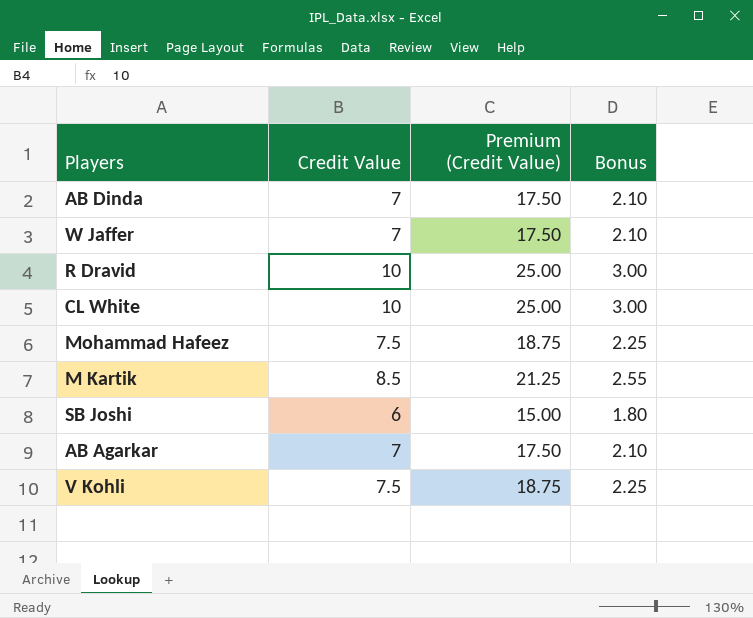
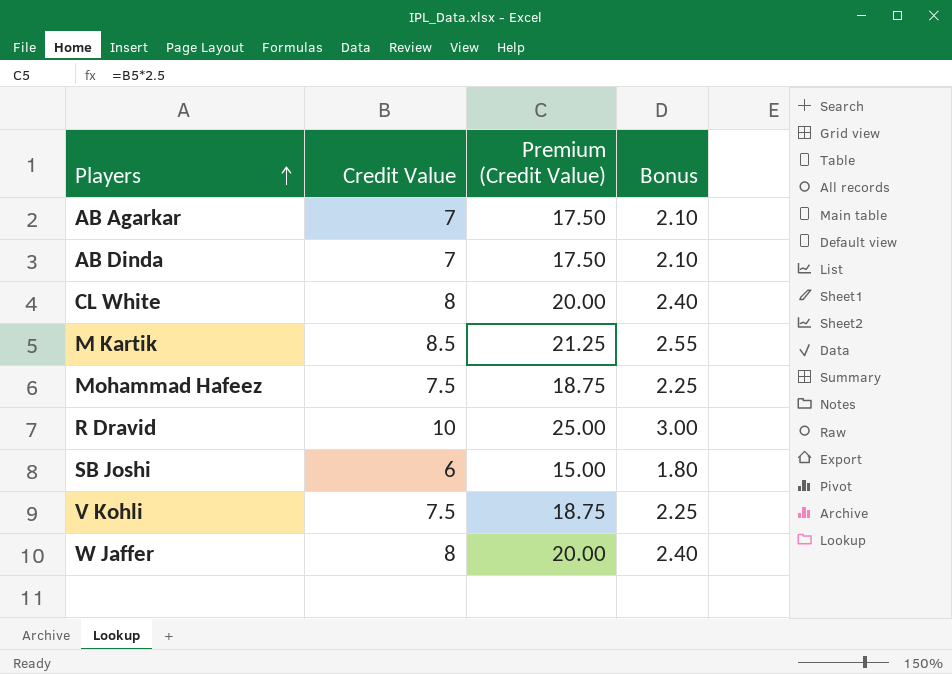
row order: none -> Players ascending
CL White | Credit Value: 10 -> 8
CL White | Premium (Credit Value): 25.00 -> 20.00
CL White | Bonus: 3.00 -> 2.40
W Jaffer | Credit Value: 7 -> 8
W Jaffer | Premium (Credit Value): 17.50 -> 20.00
W Jaffer | Bonus: 2.10 -> 2.40

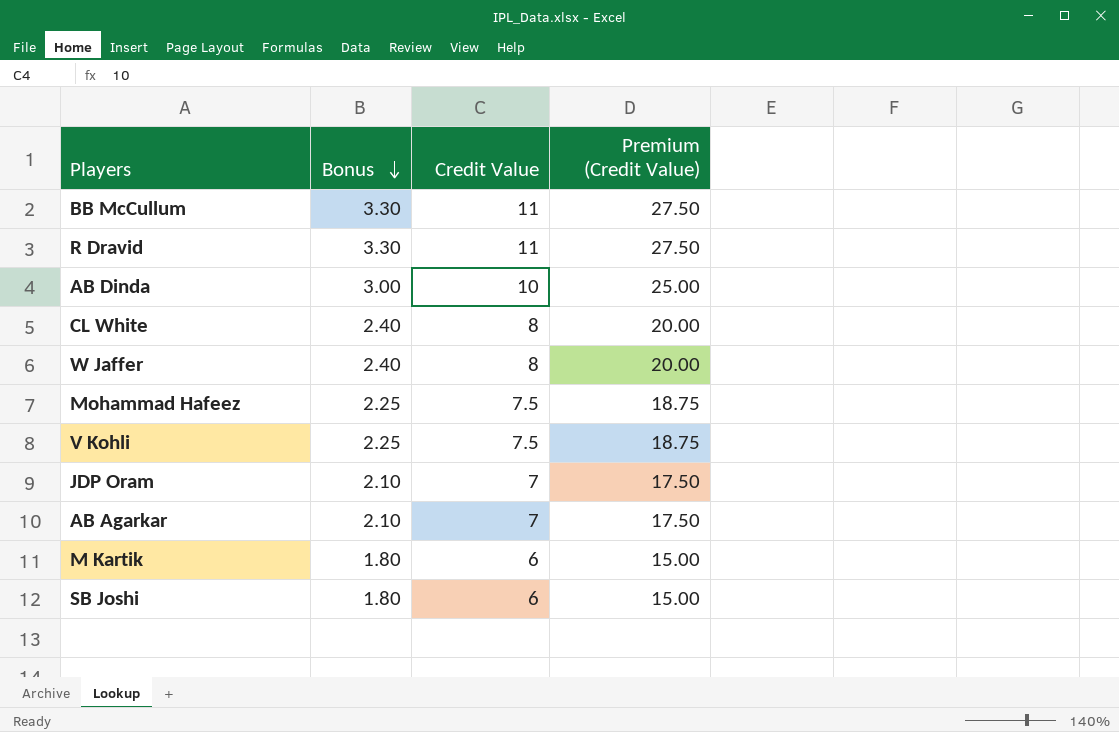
row order: Players ascending -> Bonus descending
column Bonus | position: 4 -> 2
row BB McCullum: none -> 3.30 | 11 | 27.50
R Dravid | Bonus: 3.00 -> 3.30
R Dravid | Credit Value: 10 -> 11
R Dravid | Premium (Credit Value): 25.00 -> 27.50
AB Dinda | Bonus: 2.10 -> 3.00
AB Dinda | Credit Value: 7 -> 10
AB Dinda | Premium (Credit Value): 17.50 -> 25.00
row JDP Oram: none -> 2.10 | 7 | 17.50
M Kartik | Bonus: 2.55 -> 1.80
M Kartik | Credit Value: 8.5 -> 6
M Kartik | Premium (Credit Value): 21.25 -> 15.00

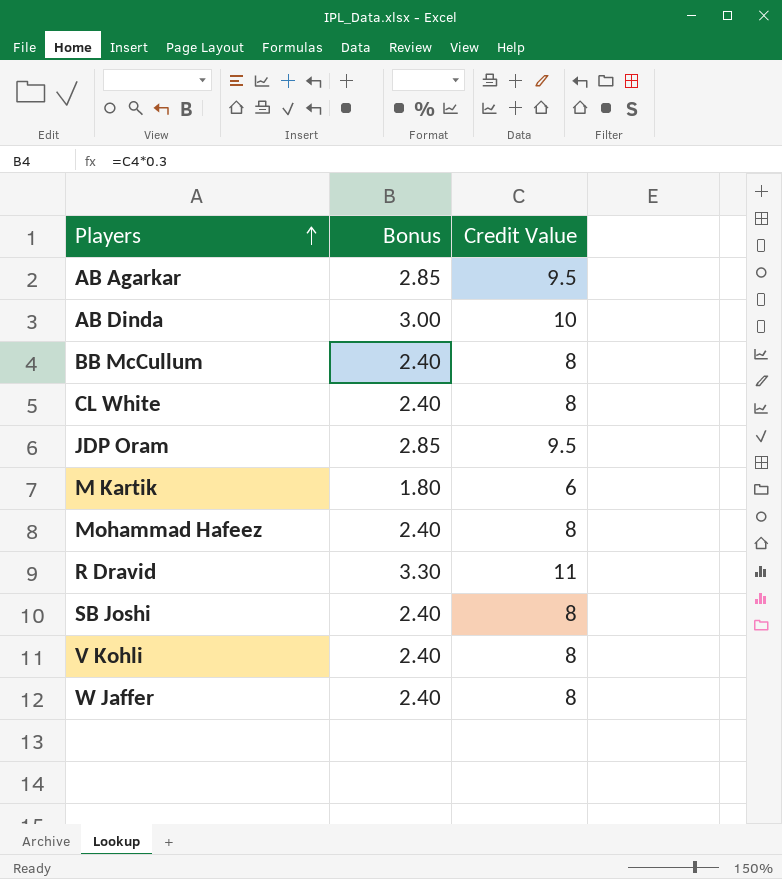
row order: Bonus descending -> Players ascending
column Premium (Credit Value) | formula: [Credit Value] * 2.5 -> none
AB Agarkar | Bonus: 2.10 -> 2.85
AB Agarkar | Credit Value: 7 -> 9.5
BB McCullum | Bonus: 3.30 -> 2.40
BB McCullum | Credit Value: 11 -> 8
JDP Oram | Bonus: 2.10 -> 2.85
JDP Oram | Credit Value: 7 -> 9.5
Mohammad Hafeez | Bonus: 2.25 -> 2.40
Mohammad Hafeez | Credit Value: 7.5 -> 8
SB Joshi | Bonus: 1.80 -> 2.40
SB Joshi | Credit Value: 6 -> 8
V Kohli | Bonus: 2.25 -> 2.40
V Kohli | Credit Value: 7.5 -> 8

